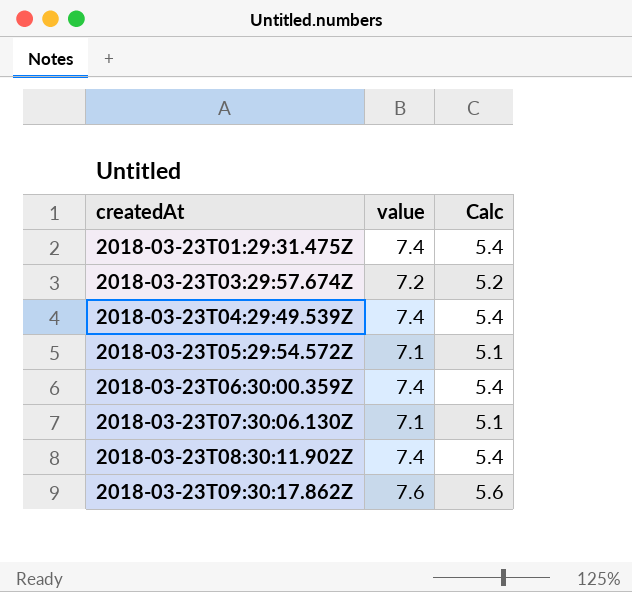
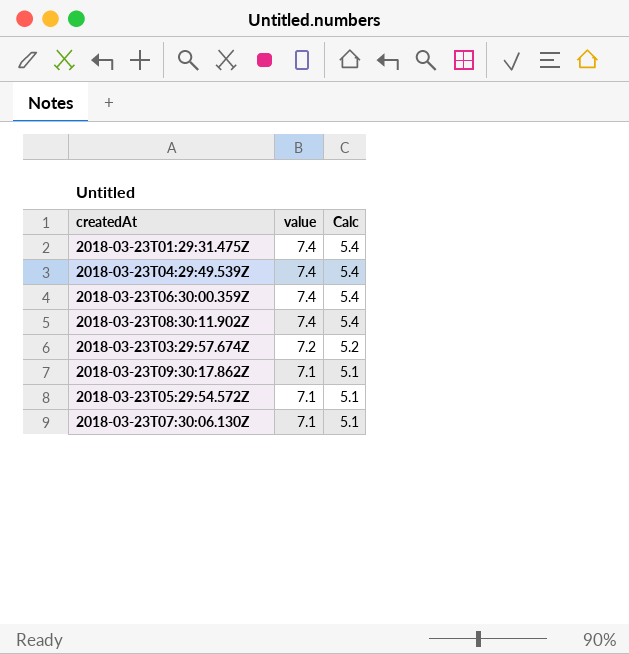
row order: createdAt ascending -> value descending
2018-03-23T09:30:17.862Z | value: 7.6 -> 7.1
2018-03-23T09:30:17.862Z | Calc: 5.6 -> 5.1

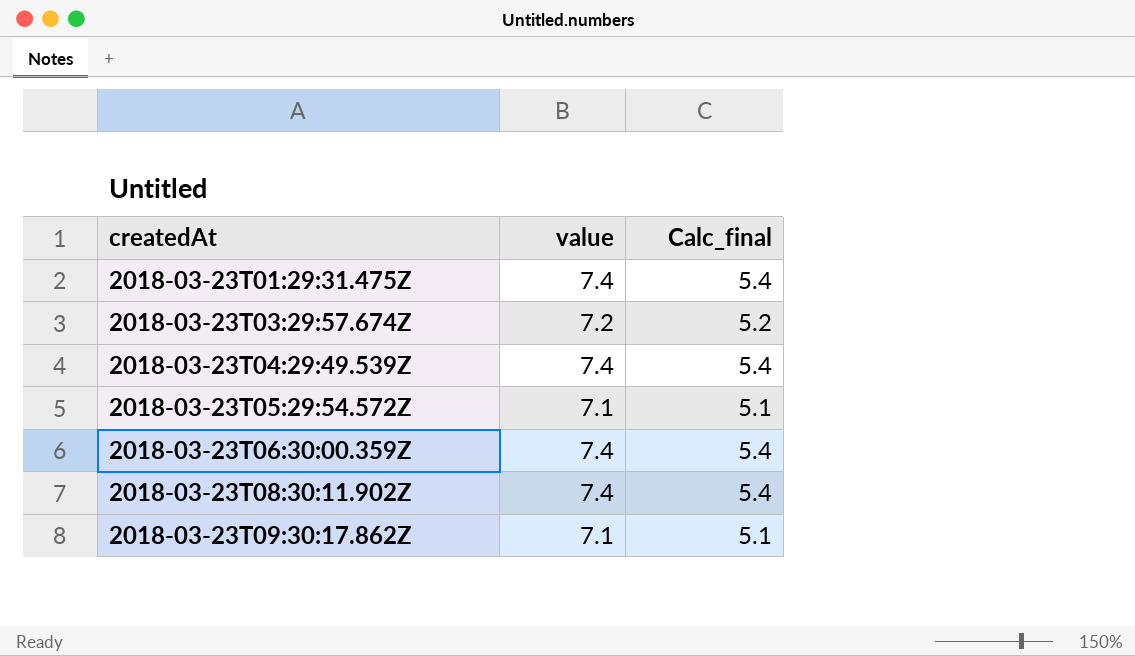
row order: value descending -> createdAt ascending
column name: Calc -> Calc_final
row 2018-03-23T07:30:06.130Z: 7.1 | 5.1 -> none

